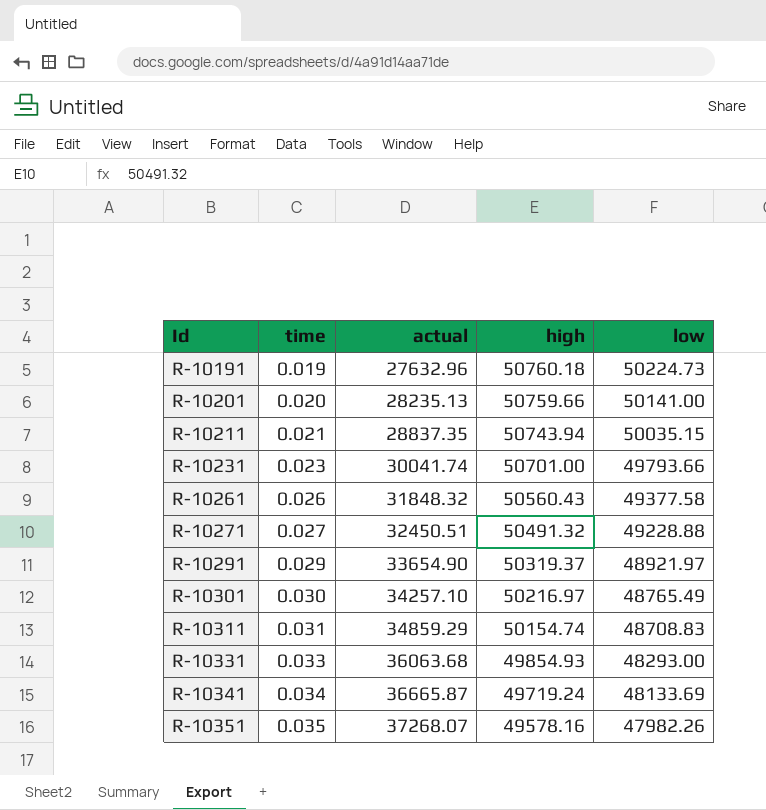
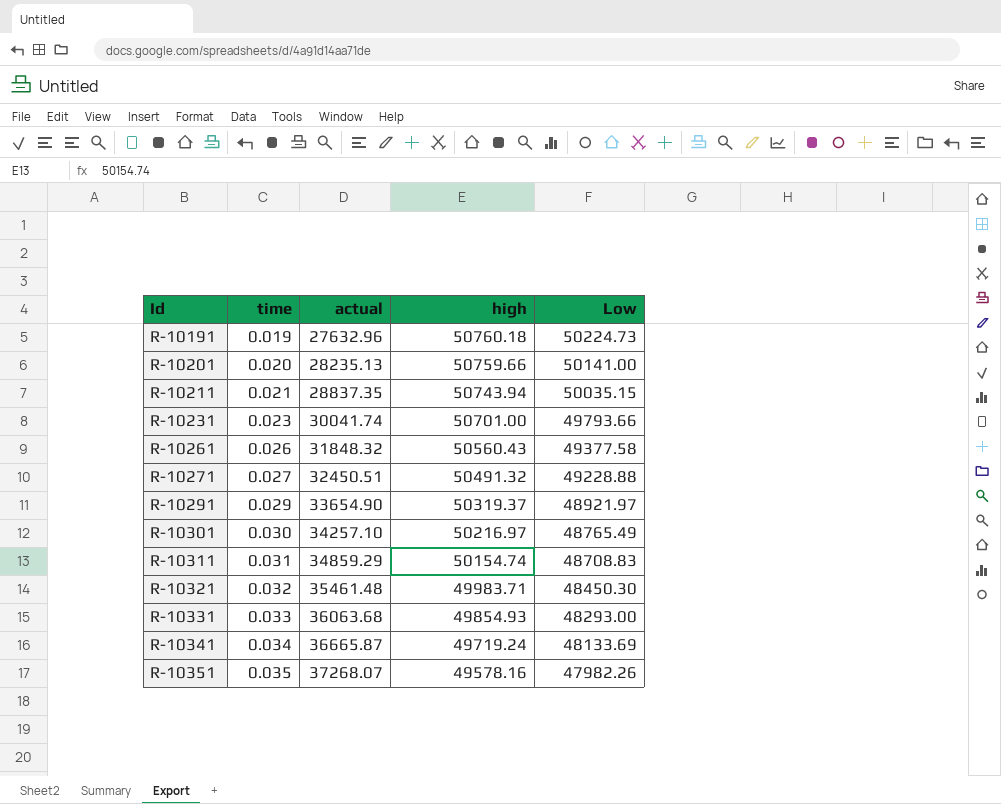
column name: low -> Low
row R-10321: none -> 0.032 | 35461.48 | 49983.71 | 48450.30

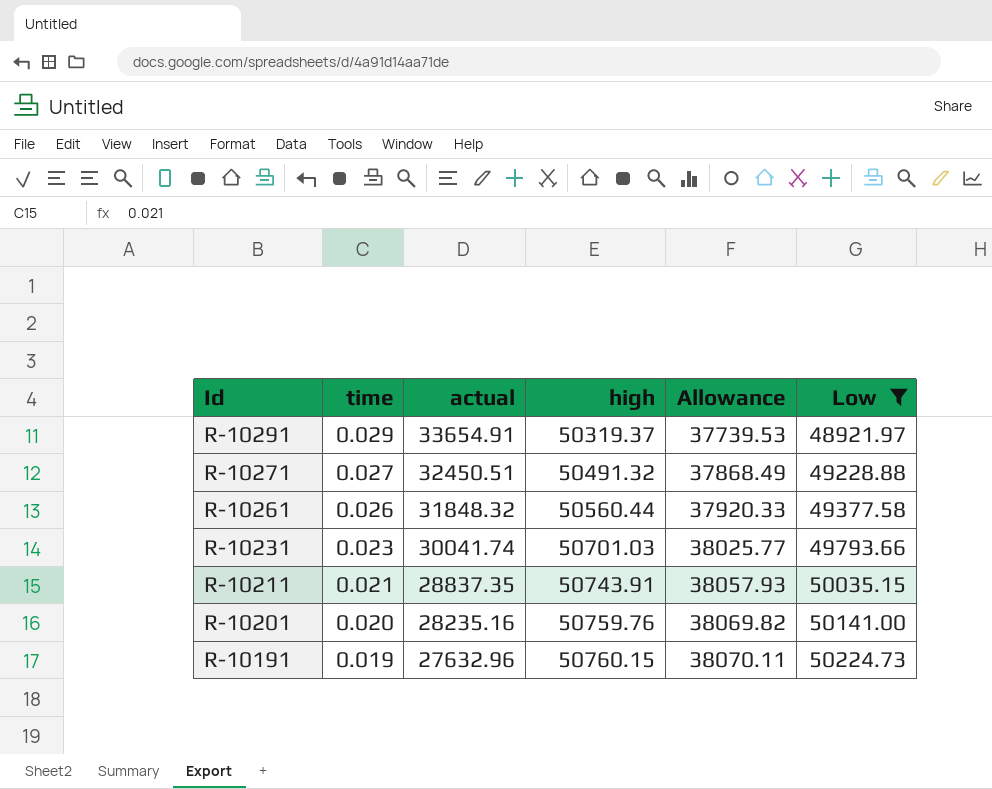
filter: none -> Low >= 48921.97
row order: Id ascending -> Id descending
column Allowance | formula: none -> [high] * 0.75
R-10291 | actual: 33654.90 -> 33654.91
R-10261 | high: 50560.43 -> 50560.44
R-10231 | high: 50701.00 -> 50701.03
R-10211 | high: 50743.94 -> 50743.91
R-10201 | actual: 28235.13 -> 28235.16
R-10201 | high: 50759.66 -> 50759.76
R-10191 | high: 50760.18 -> 50760.15

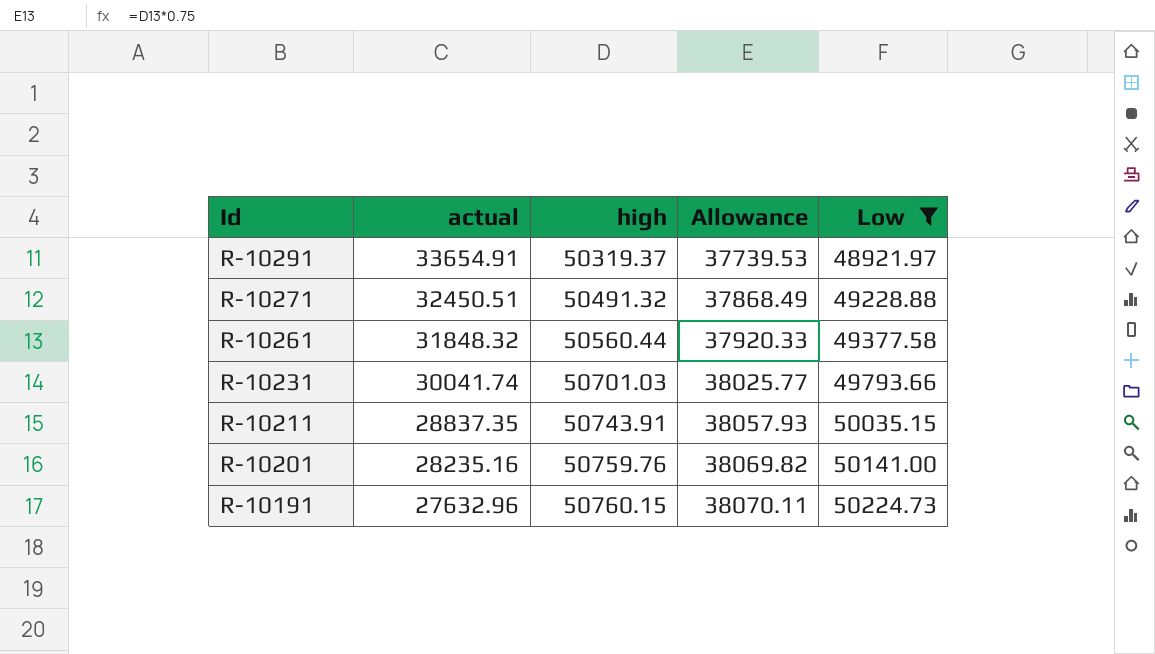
column time | position: 2 -> none

